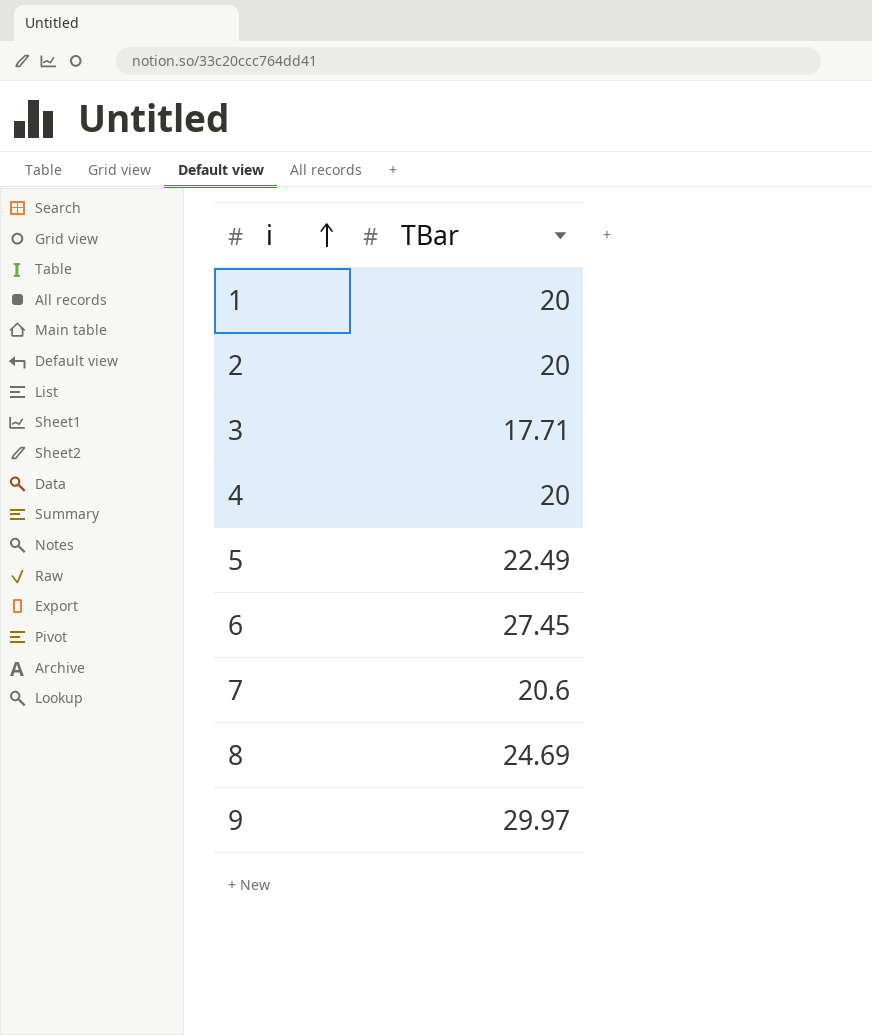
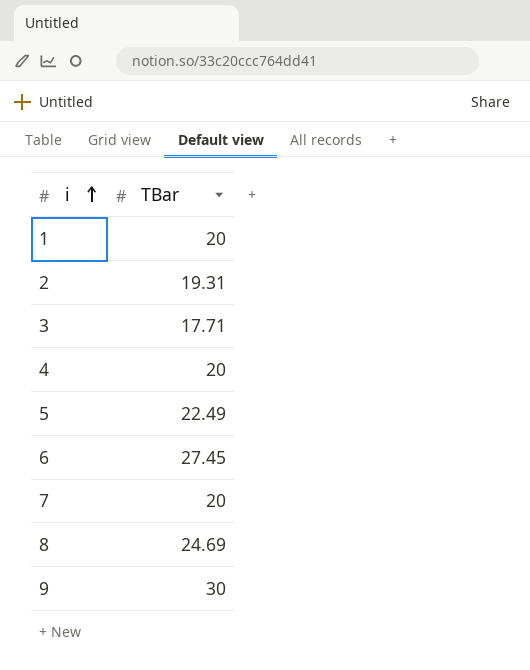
2 | TBar: 20 -> 19.31
7 | TBar: 20.6 -> 20
9 | TBar: 29.97 -> 30

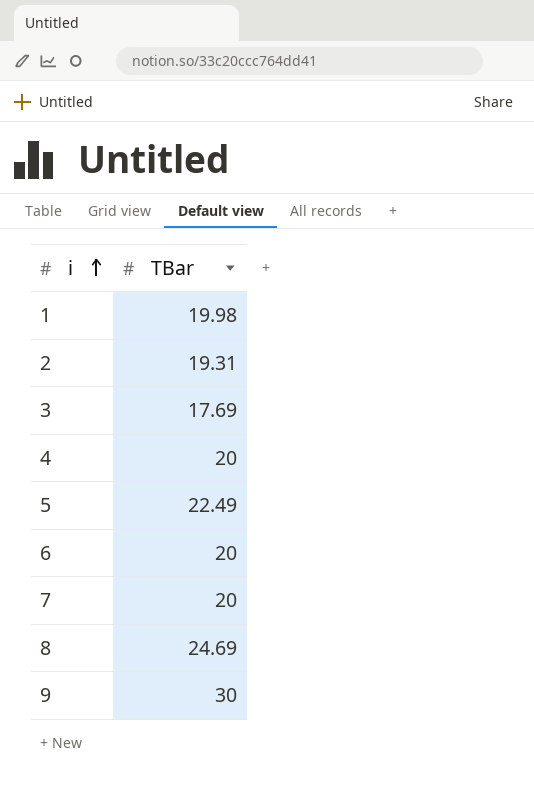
1 | TBar: 20 -> 19.98
3 | TBar: 17.71 -> 17.69
6 | TBar: 27.45 -> 20

